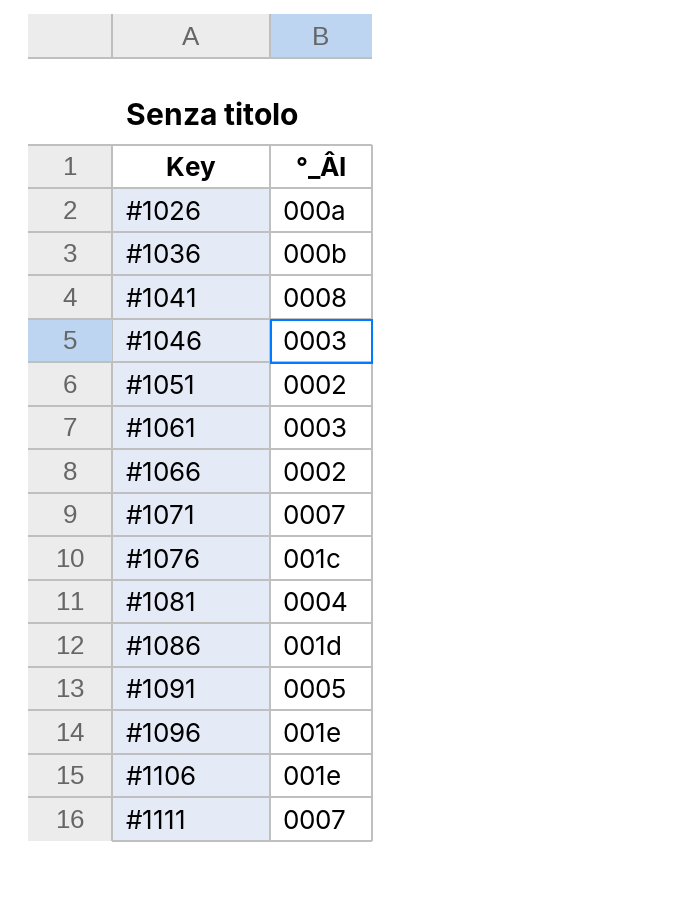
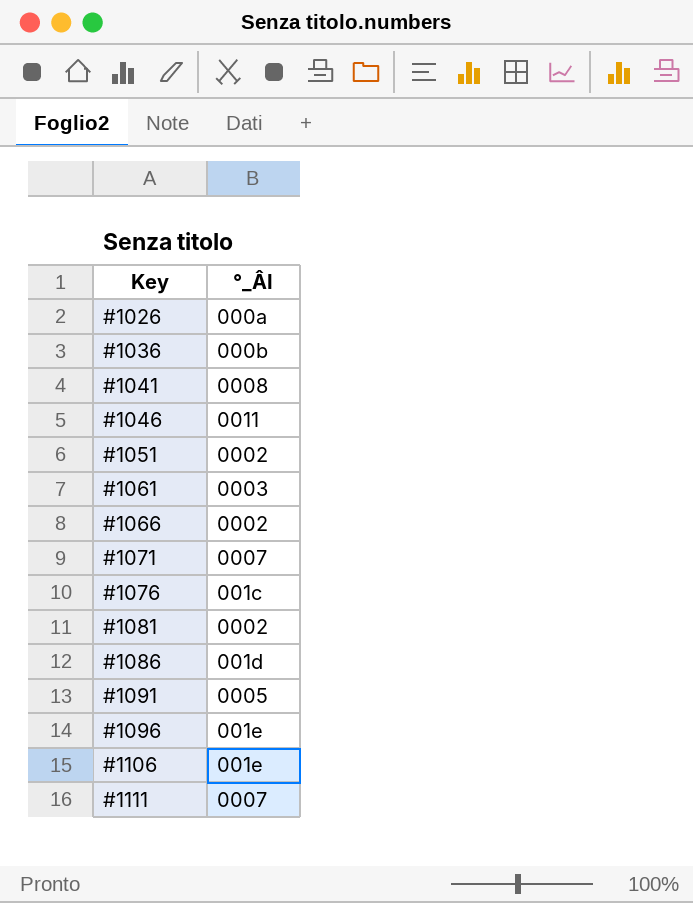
#1046 | °_ÂI: 0003 -> 0011
#1081 | °_ÂI: 0004 -> 0002

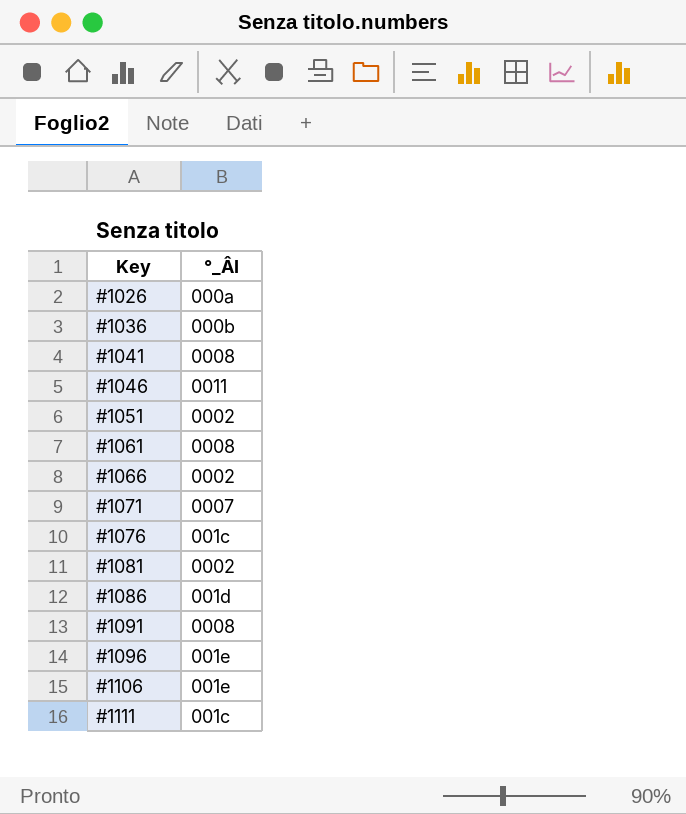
#1061 | °_ÂI: 0003 -> 0008
#1091 | °_ÂI: 0005 -> 0008
#1111 | °_ÂI: 0007 -> 001c

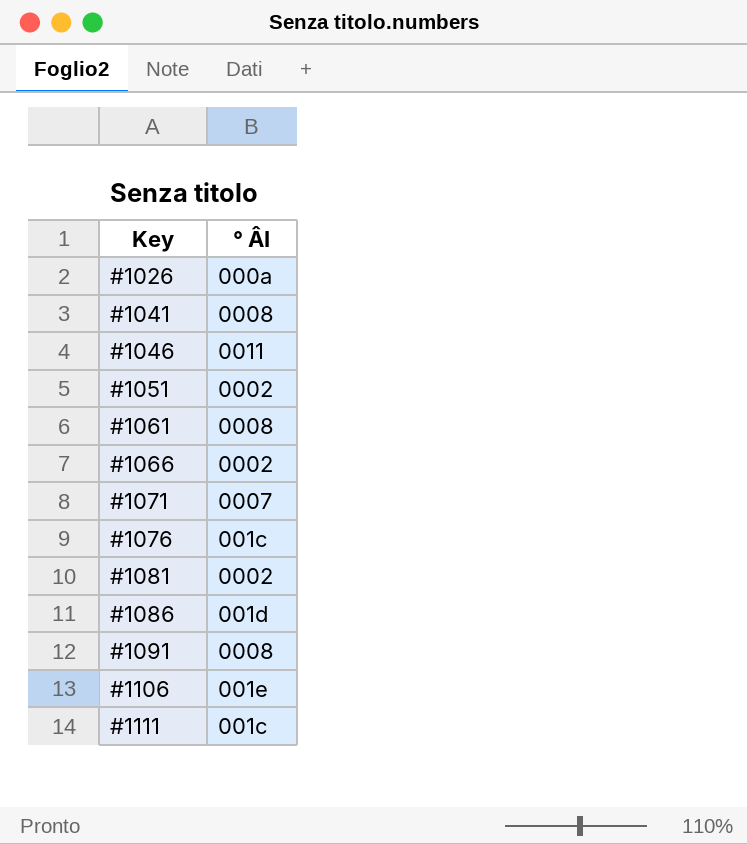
column name: °_ÂI -> ° ÂI
row #1036: 000b -> none
row #1096: 001e -> none

